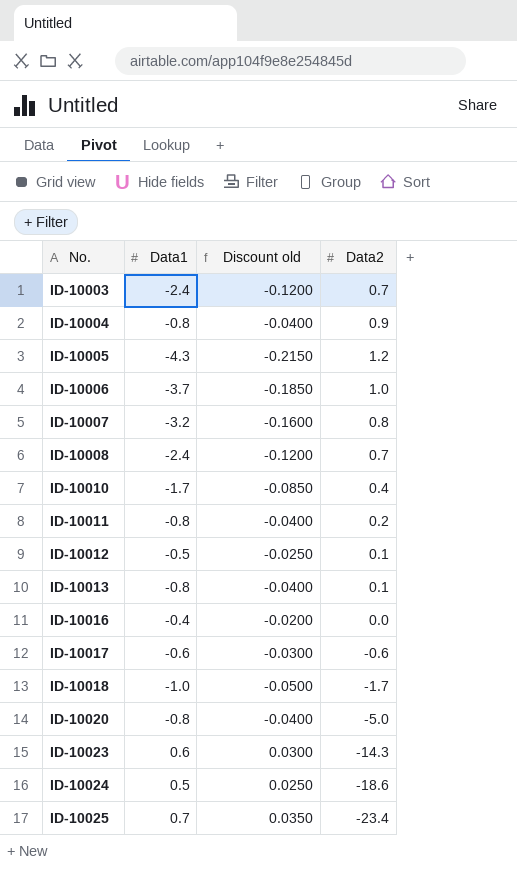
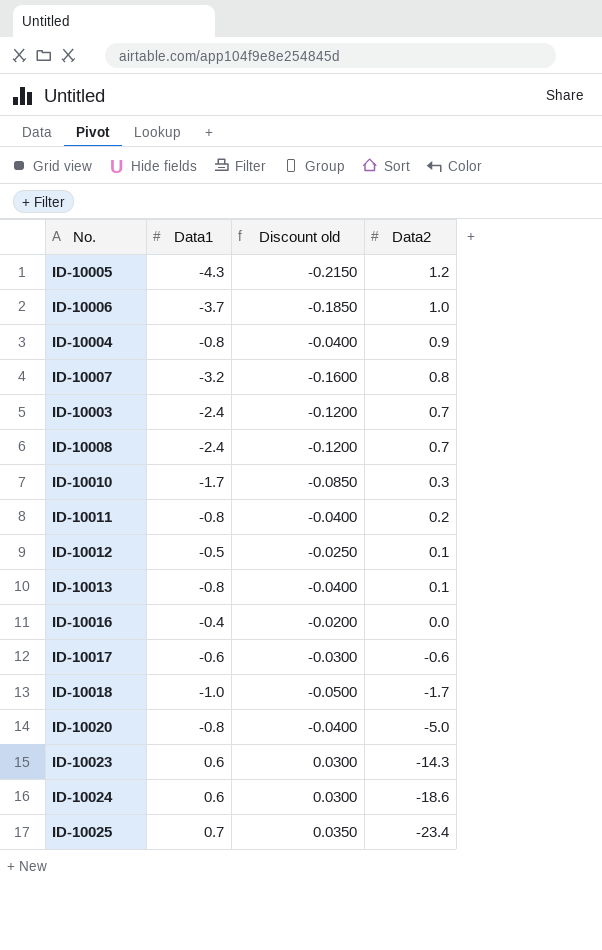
row order: No. ascending -> Data2 descending
ID-10010 | Data2: 0.4 -> 0.3
ID-10024 | Data1: 0.5 -> 0.6
ID-10024 | Discount old: 0.0250 -> 0.0300

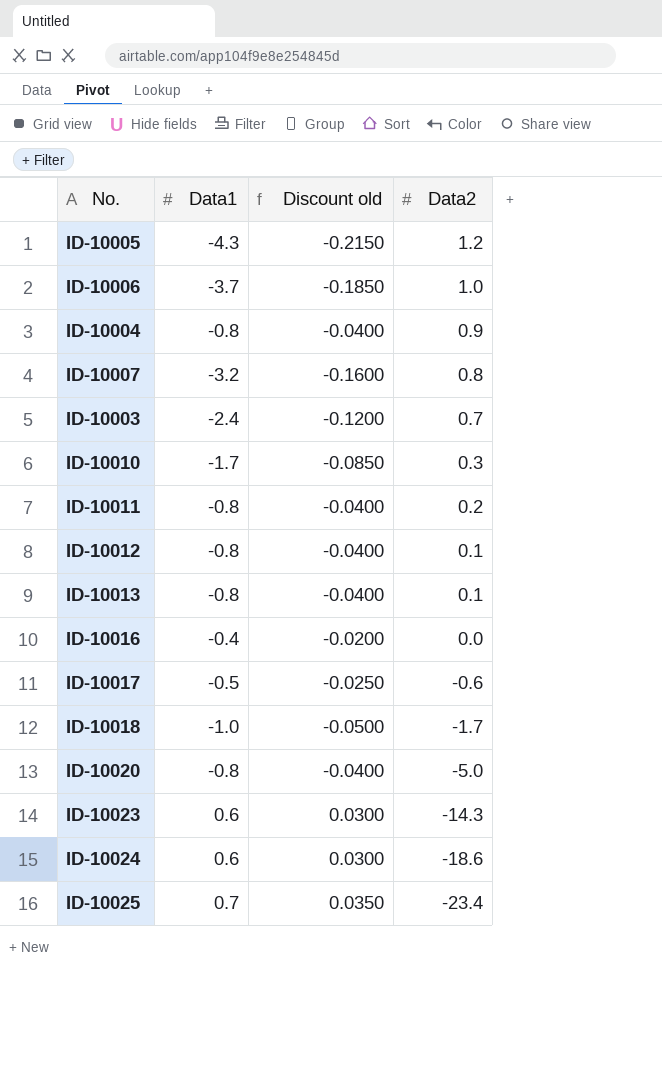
row ID-10008: -2.4 | -0.1200 | 0.7 -> none
ID-10012 | Data1: -0.5 -> -0.8
ID-10012 | Discount old: -0.0250 -> -0.0400
ID-10017 | Data1: -0.6 -> -0.5
ID-10017 | Discount old: -0.0300 -> -0.0250

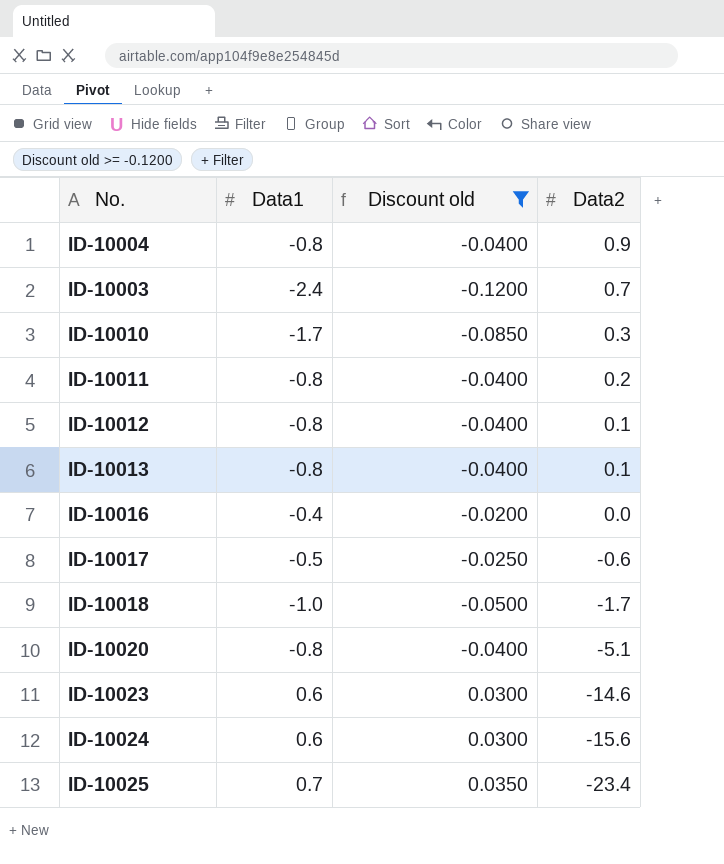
filter: none -> Discount old >= -0.1200
ID-10020 | Data2: -5.0 -> -5.1
ID-10023 | Data2: -14.3 -> -14.6
ID-10024 | Data2: -18.6 -> -15.6

